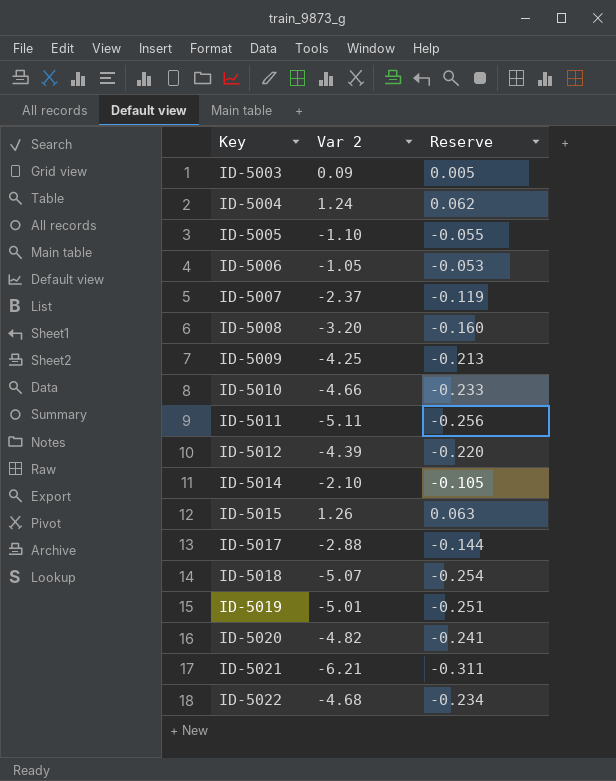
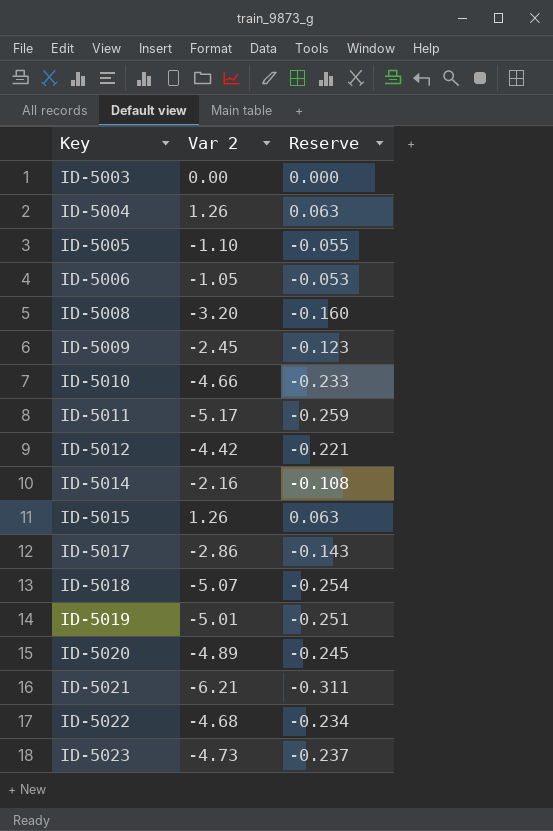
row ID-5007: -2.37 | -0.119 -> none
ID-5003 | Var 2: 0.09 -> 0.00
ID-5003 | Reserve: 0.005 -> 0.000
ID-5004 | Var 2: 1.24 -> 1.26
ID-5004 | Reserve: 0.062 -> 0.063
ID-5009 | Var 2: -4.25 -> -2.45
ID-5009 | Reserve: -0.213 -> -0.123
ID-5011 | Var 2: -5.11 -> -5.17
ID-5011 | Reserve: -0.256 -> -0.259
ID-5012 | Var 2: -4.39 -> -4.42
ID-5012 | Reserve: -0.220 -> -0.221
ID-5014 | Var 2: -2.10 -> -2.16
ID-5014 | Reserve: -0.105 -> -0.108
ID-5017 | Var 2: -2.88 -> -2.86
ID-5017 | Reserve: -0.144 -> -0.143
ID-5020 | Var 2: -4.82 -> -4.89
ID-5020 | Reserve: -0.241 -> -0.245
row ID-5023: none -> -4.73 | -0.237

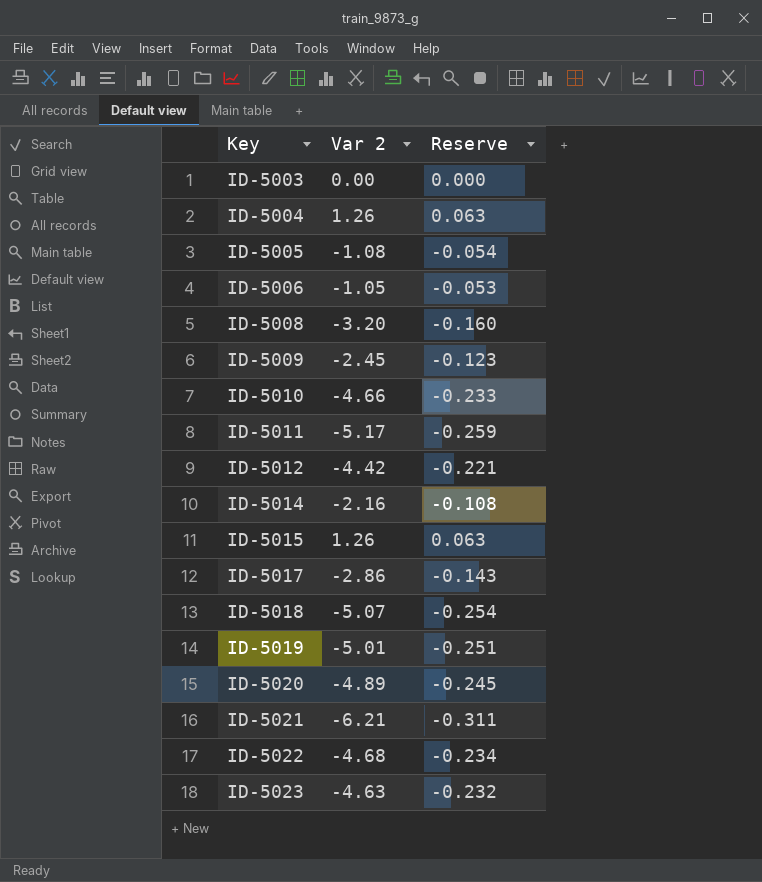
ID-5005 | Var 2: -1.10 -> -1.08
ID-5005 | Reserve: -0.055 -> -0.054
ID-5023 | Var 2: -4.73 -> -4.63
ID-5023 | Reserve: -0.237 -> -0.232

